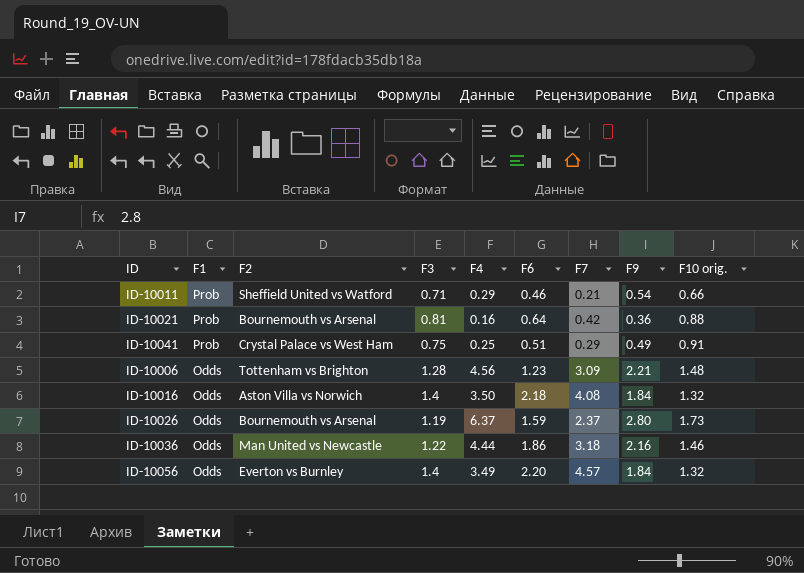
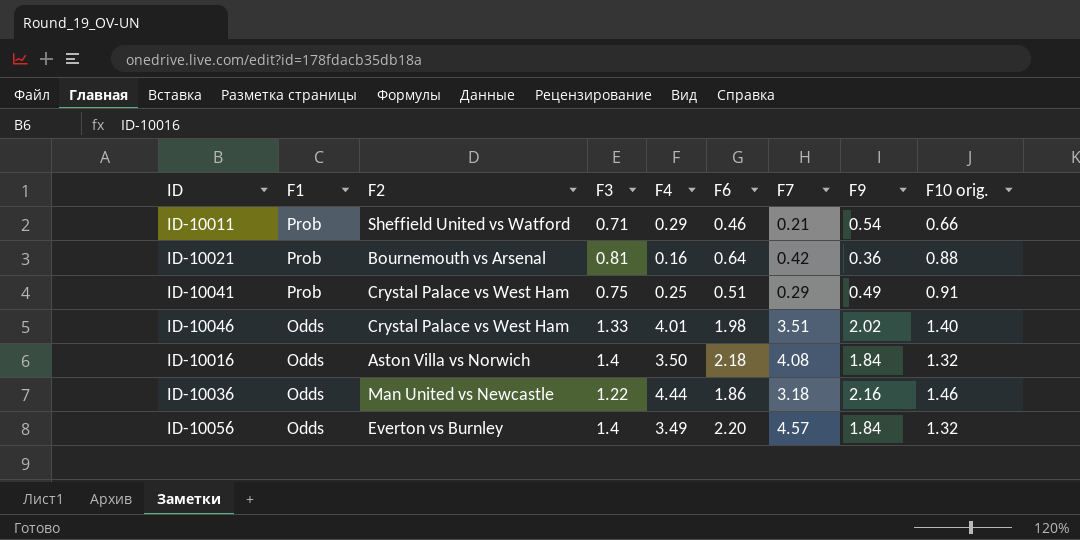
row ID-10006: Odds | Tottenham vs Brighton | 1.28 | 4.56 | 1.23 | 3.09 | 2.21 | 1.48 -> none
row ID-10026: Odds | Bournemouth vs Arsenal | 1.19 | 6.37 | 1.59 | 2.37 | 2.80 | 1.73 -> none
row ID-10046: none -> Odds | Crystal Palace vs West Ham | 1.33 | 4.01 | 1.98 | 3.51 | 2.02 | 1.40

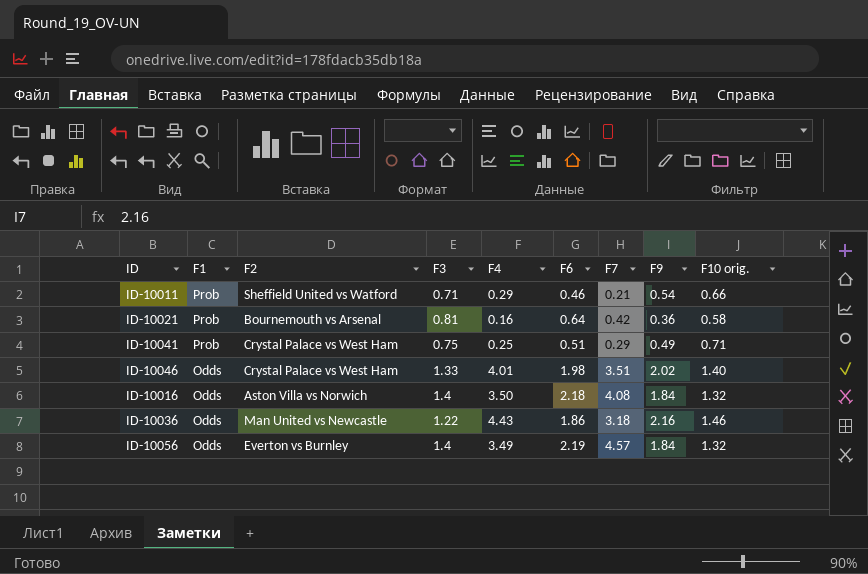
ID-10021 | F10 orig.: 0.88 -> 0.58
ID-10041 | F10 orig.: 0.91 -> 0.71
ID-10036 | F4: 4.44 -> 4.43
ID-10056 | F6: 2.20 -> 2.19

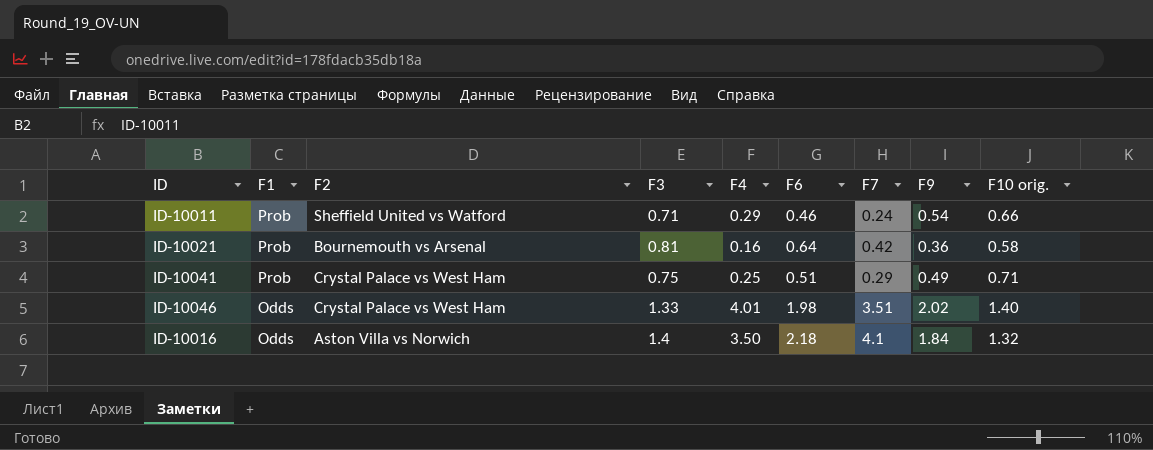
row ID-10036: Odds | Man United vs Newcastle | 1.22 | 4.43 | 1.86 | 3.18 | 2.16 | 1.46 -> none
row ID-10056: Odds | Everton vs Burnley | 1.4 | 3.49 | 2.19 | 4.57 | 1.84 | 1.32 -> none
ID-10011 | F7: 0.21 -> 0.24
ID-10016 | F7: 4.08 -> 4.1

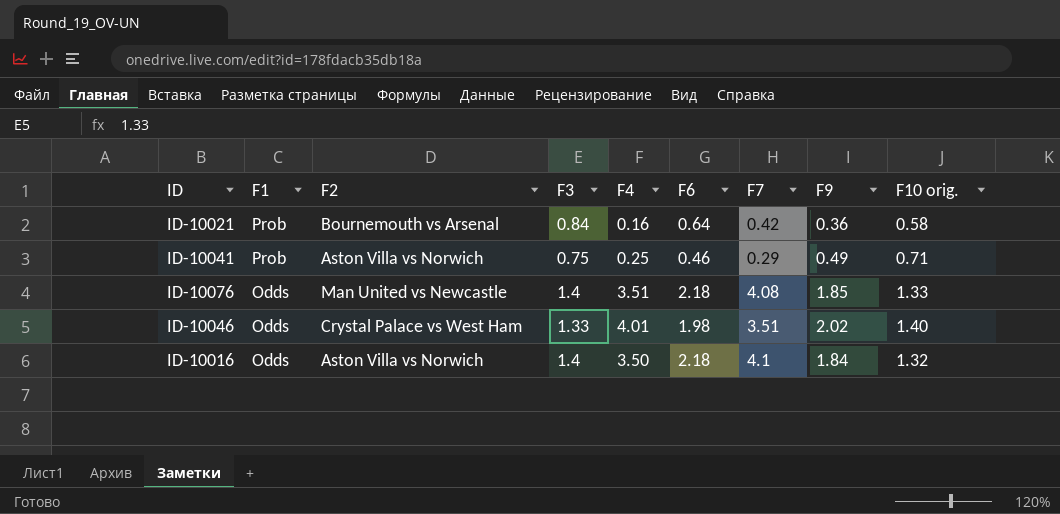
row ID-10011: Prob | Sheffield United vs Watford | 0.71 | 0.29 | 0.46 | 0.24 | 0.54 | 0.66 -> none
ID-10021 | F3: 0.81 -> 0.84
ID-10041 | F2: Crystal Palace vs West Ham -> Aston Villa vs Norwich
ID-10041 | F6: 0.51 -> 0.46
row ID-10076: none -> Odds | Man United vs Newcastle | 1.4 | 3.51 | 2.18 | 4.08 | 1.85 | 1.33

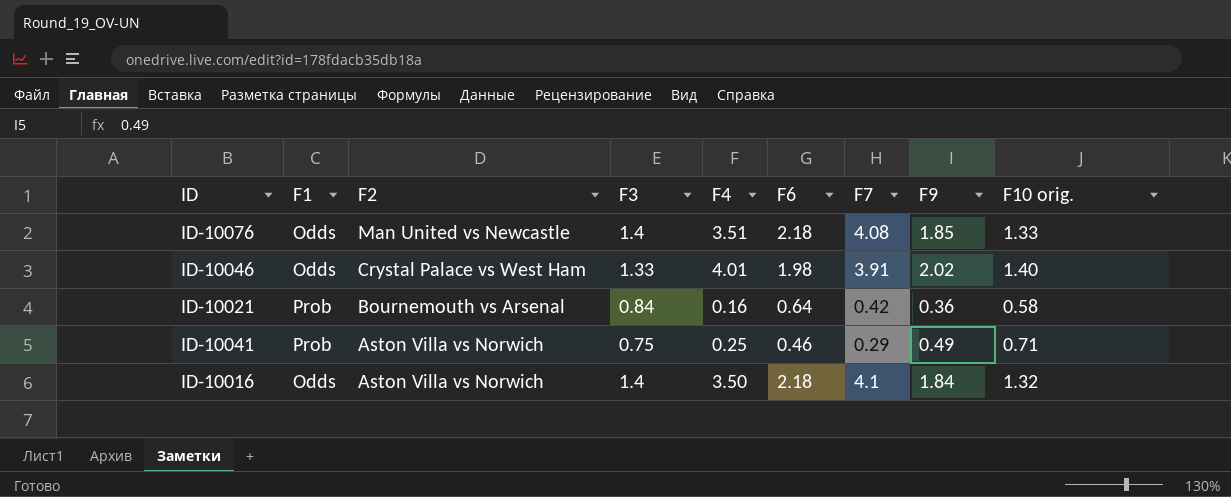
row order: F1 descending -> F2 descending
ID-10046 | F7: 3.51 -> 3.91

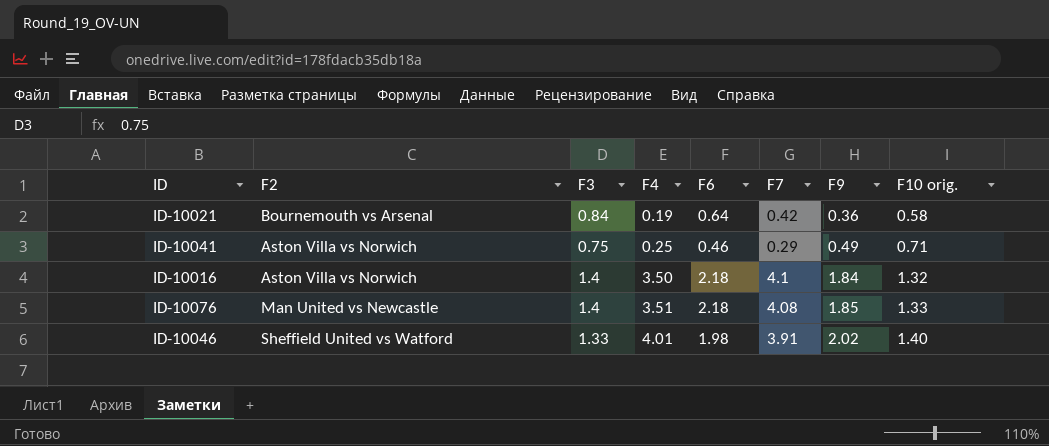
row order: F2 descending -> F4 ascending
column F1 | position: 2 -> none
ID-10021 | F4: 0.16 -> 0.19
ID-10046 | F2: Crystal Palace vs West Ham -> Sheffield United vs Watford

